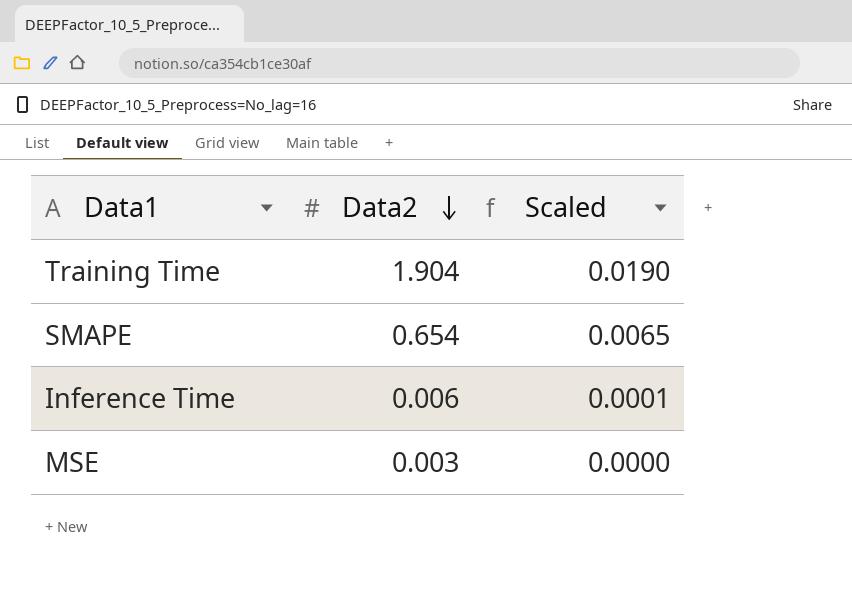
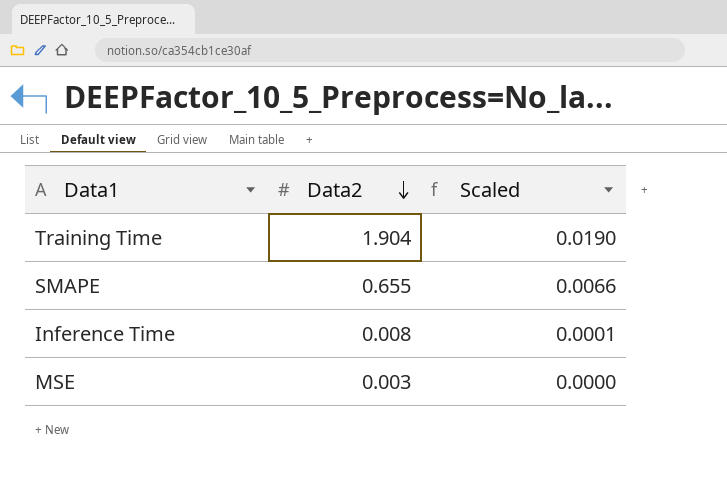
SMAPE | Data2: 0.654 -> 0.655
SMAPE | Scaled: 0.0065 -> 0.0066
Inference Time | Data2: 0.006 -> 0.008

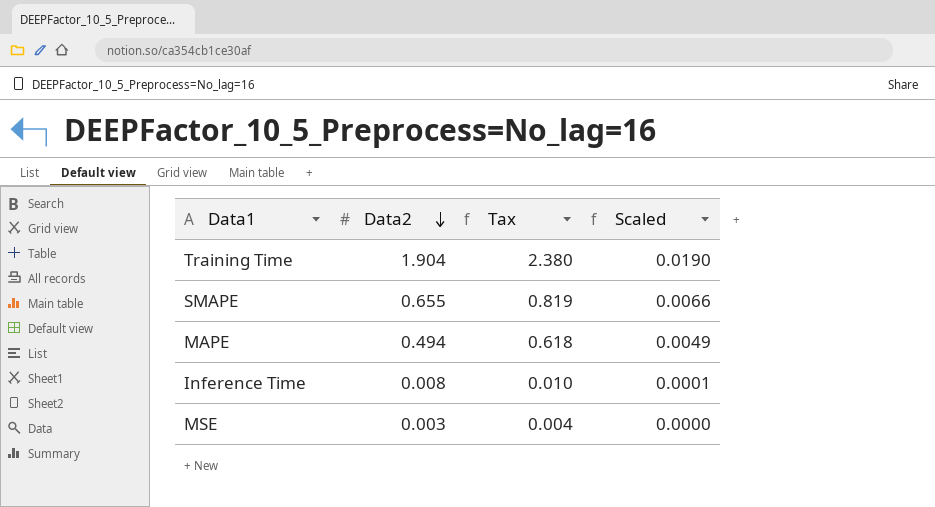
column Tax | formula: none -> [Data2] * 1.25
row MAPE: none -> 0.494 | 0.618 | 0.0049

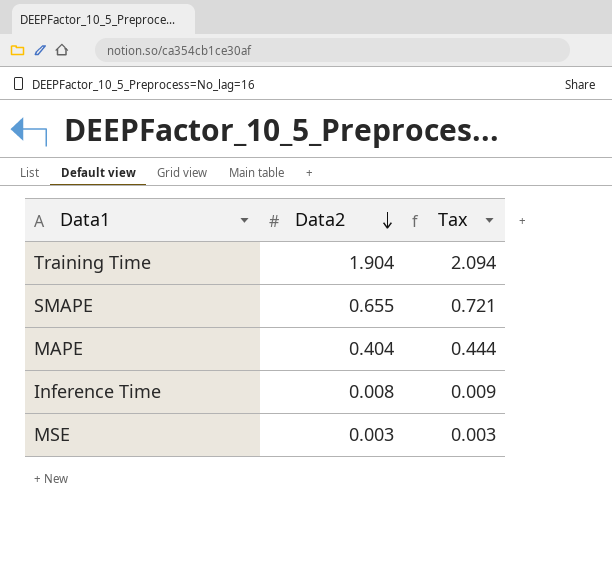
column Scaled | formula: [Data2] * 0.01 -> none
column Tax | formula: [Data2] * 1.25 -> [Data2] * 1.1
MAPE | Data2: 0.494 -> 0.404

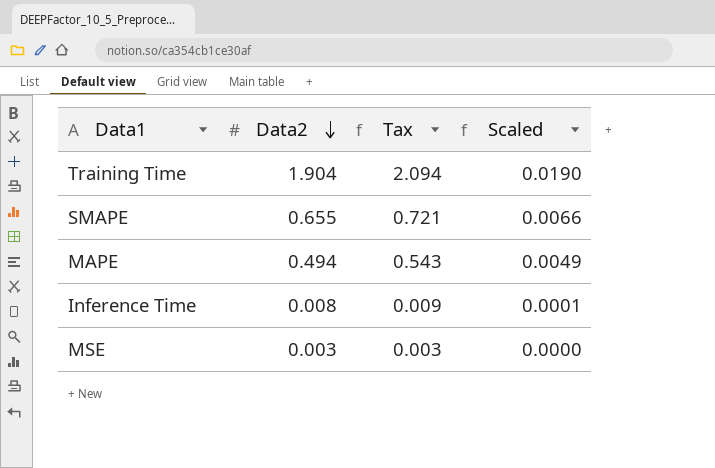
column Scaled | formula: none -> [Data2] * 0.01
MAPE | Data2: 0.404 -> 0.494
MAPE | Tax: 0.444 -> 0.543

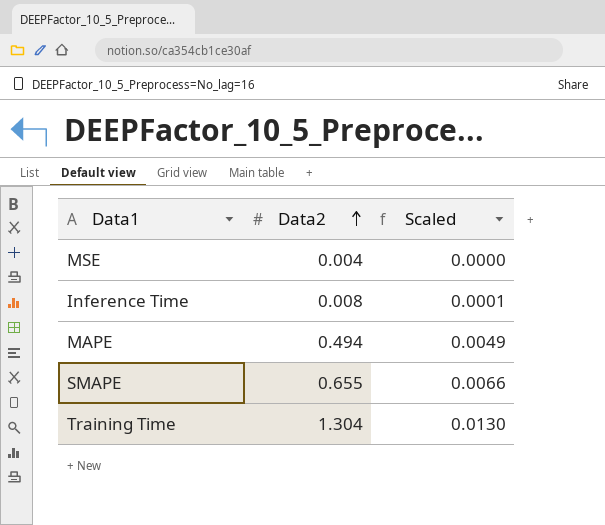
row order: Data2 descending -> Data2 ascending
column Tax | formula: [Data2] * 1.1 -> none
MSE | Data2: 0.003 -> 0.004
Training Time | Data2: 1.904 -> 1.304
Training Time | Scaled: 0.0190 -> 0.0130

